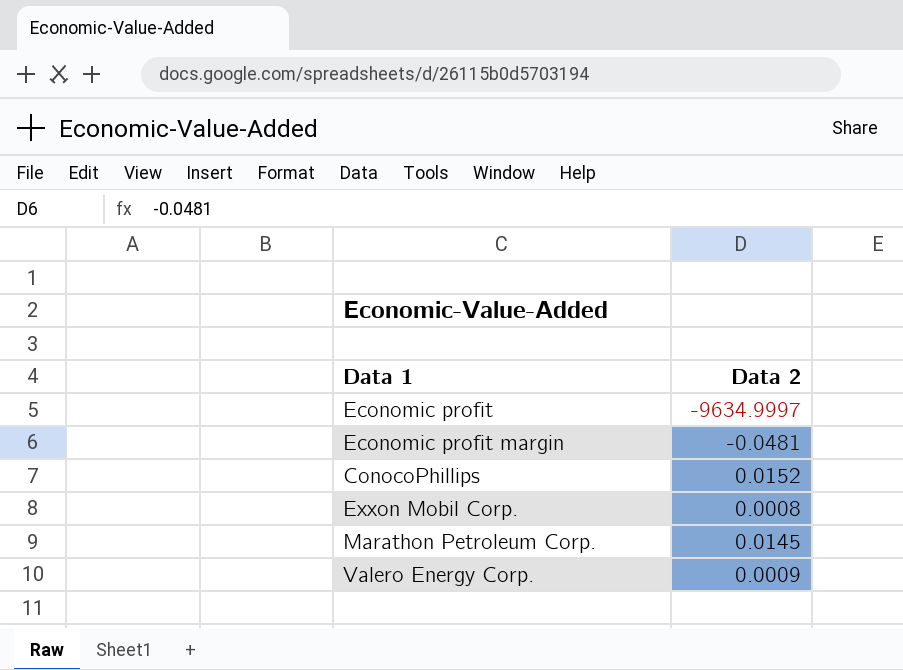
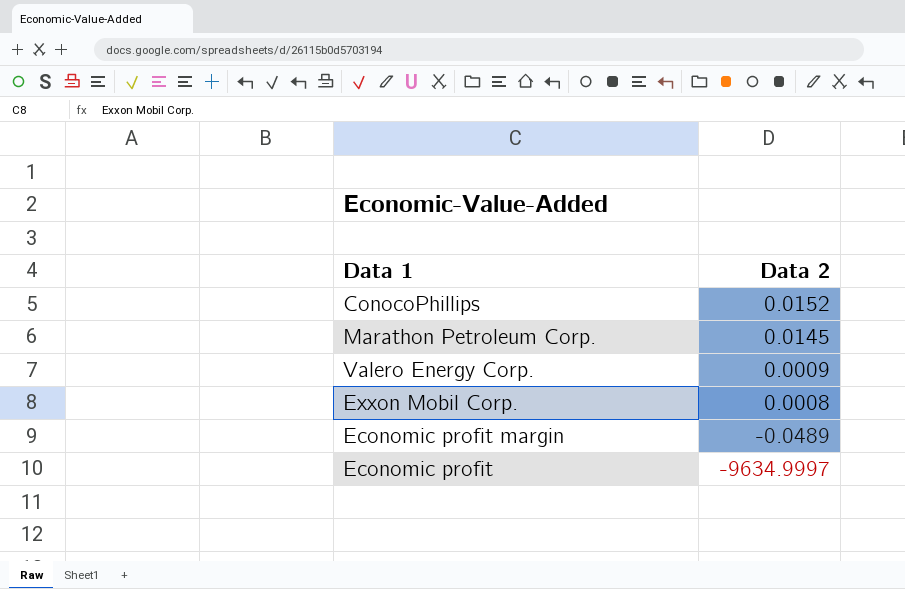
row order: none -> Data 2 descending
Economic profit margin | Data 2: -0.0481 -> -0.0489

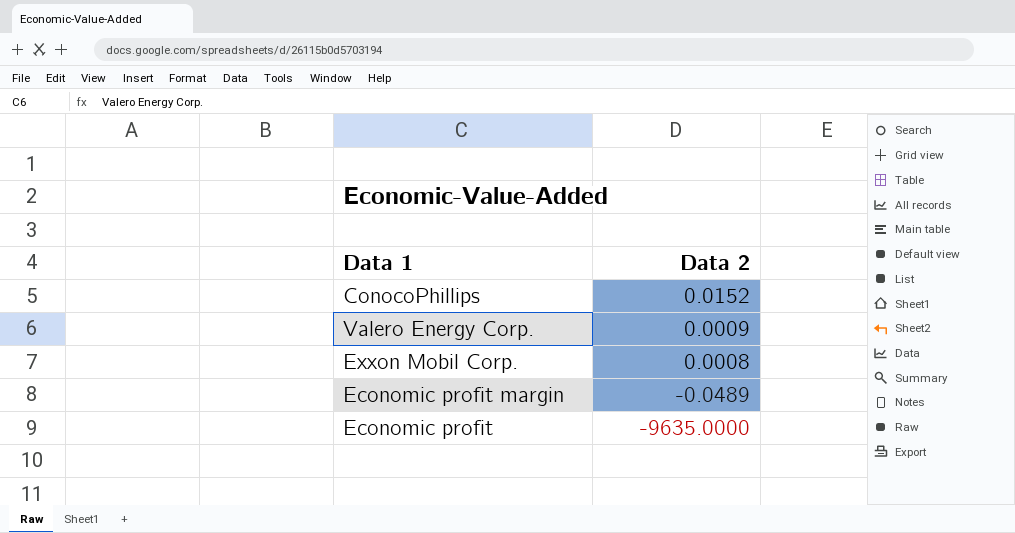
row Marathon Petroleum Corp.: 0.0145 -> none
Economic profit | Data 2: -9634.9997 -> -9635.0000

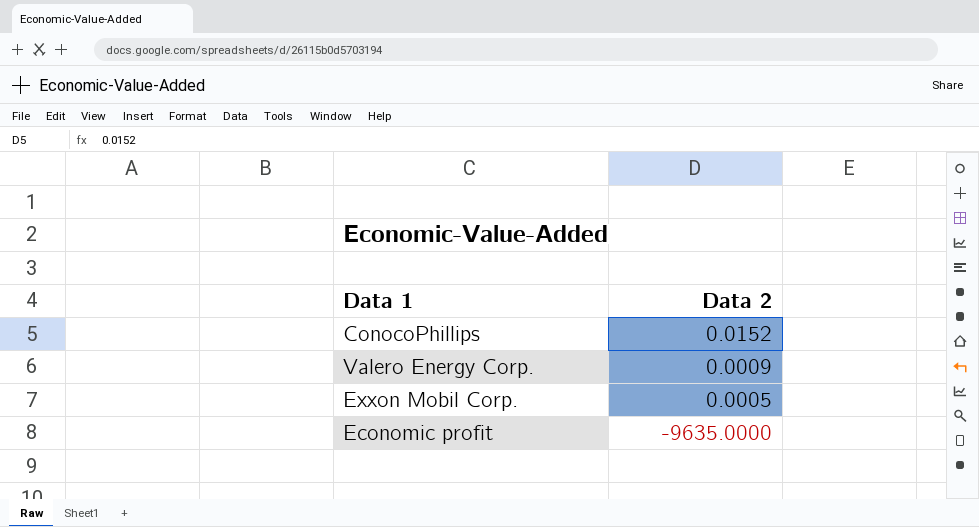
row Economic profit margin: -0.0489 -> none
Exxon Mobil Corp. | Data 2: 0.0008 -> 0.0005

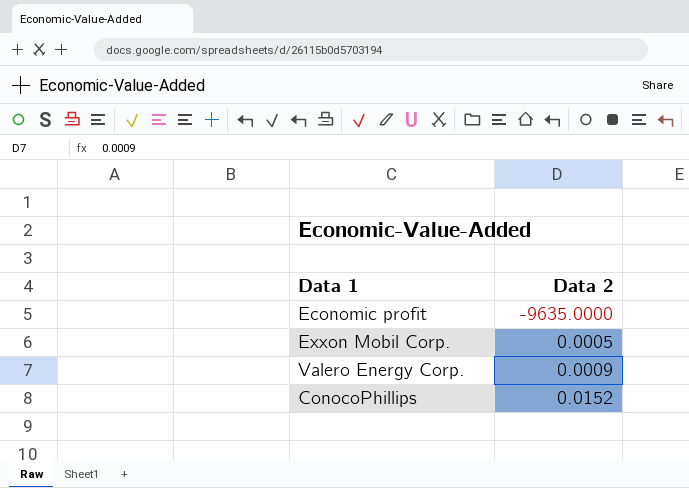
row order: Data 2 descending -> Data 2 ascending

